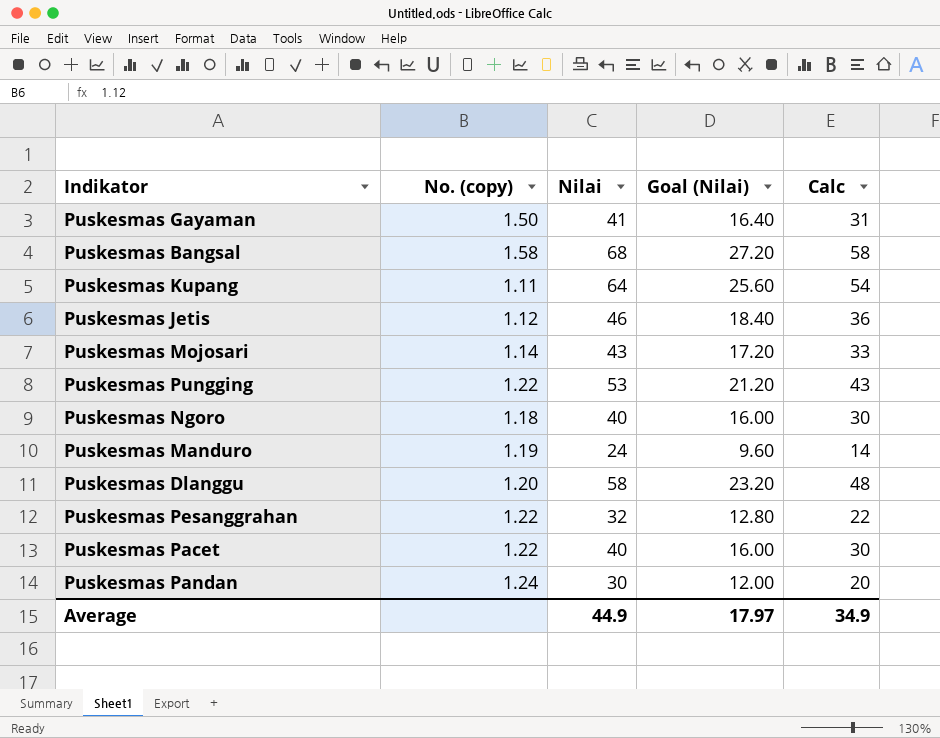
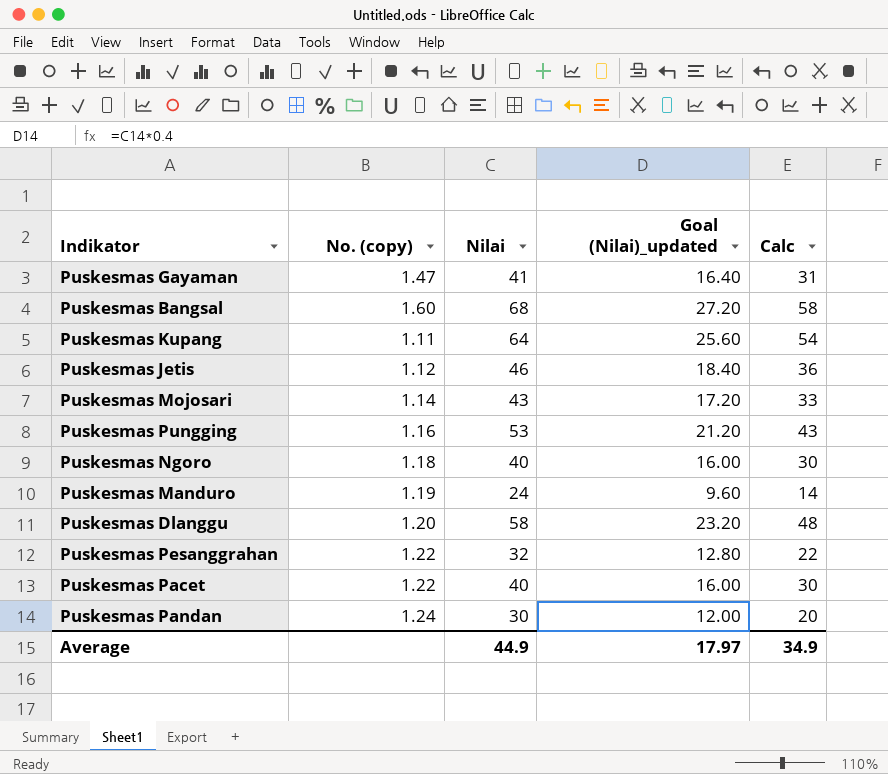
column name: Goal (Nilai) -> Goal (Nilai)_updated
Puskesmas Gayaman | No. (copy): 1.50 -> 1.47
Puskesmas Bangsal | No. (copy): 1.58 -> 1.60
Puskesmas Pungging | No. (copy): 1.22 -> 1.16

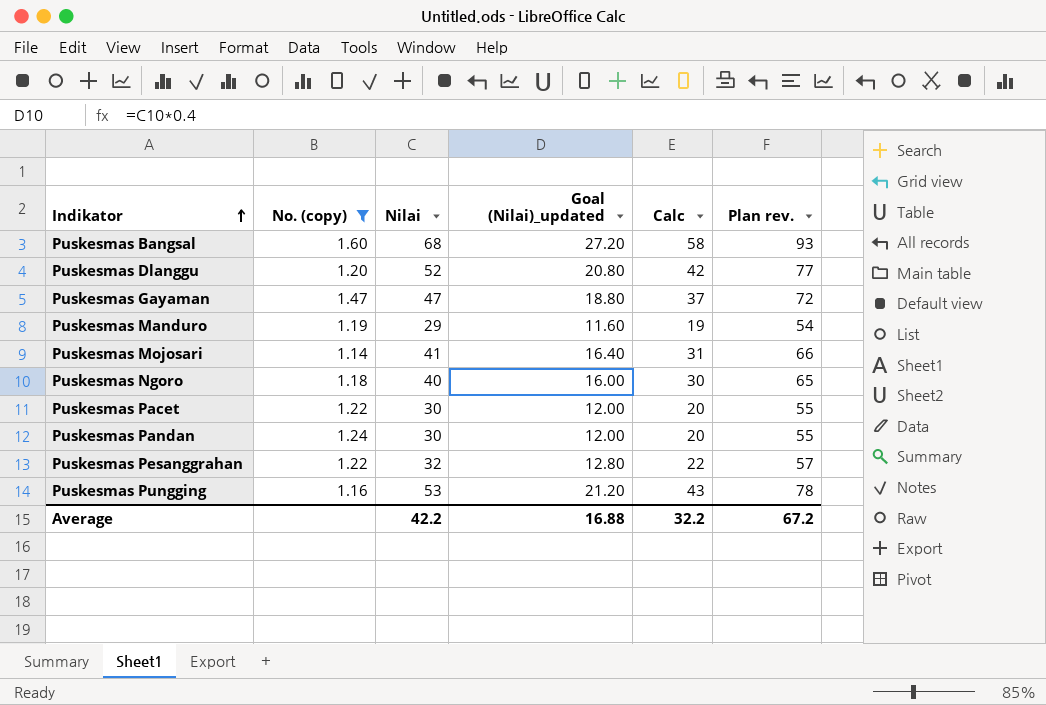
filter: none -> No. (copy) >= 1.14
row order: none -> Indikator ascending
column Plan rev. | formula: none -> [Nilai] + 25
Puskesmas Dlanggu | Nilai: 58 -> 52
Puskesmas Dlanggu | Goal (Nilai)_updated: 23.20 -> 20.80
Puskesmas Dlanggu | Calc: 48 -> 42
Puskesmas Gayaman | Nilai: 41 -> 47
Puskesmas Gayaman | Goal (Nilai)_updated: 16.40 -> 18.80
Puskesmas Gayaman | Calc: 31 -> 37
Puskesmas Manduro | Nilai: 24 -> 29
Puskesmas Manduro | Goal (Nilai)_updated: 9.60 -> 11.60
Puskesmas Manduro | Calc: 14 -> 19
Puskesmas Mojosari | Nilai: 43 -> 41
Puskesmas Mojosari | Goal (Nilai)_updated: 17.20 -> 16.40
Puskesmas Mojosari | Calc: 33 -> 31
Puskesmas Pacet | Nilai: 40 -> 30
Puskesmas Pacet | Goal (Nilai)_updated: 16.00 -> 12.00
Puskesmas Pacet | Calc: 30 -> 20
Average | Nilai: 44.9 -> 42.2
Average | Goal (Nilai)_updated: 17.97 -> 16.88
Average | Calc: 34.9 -> 32.2

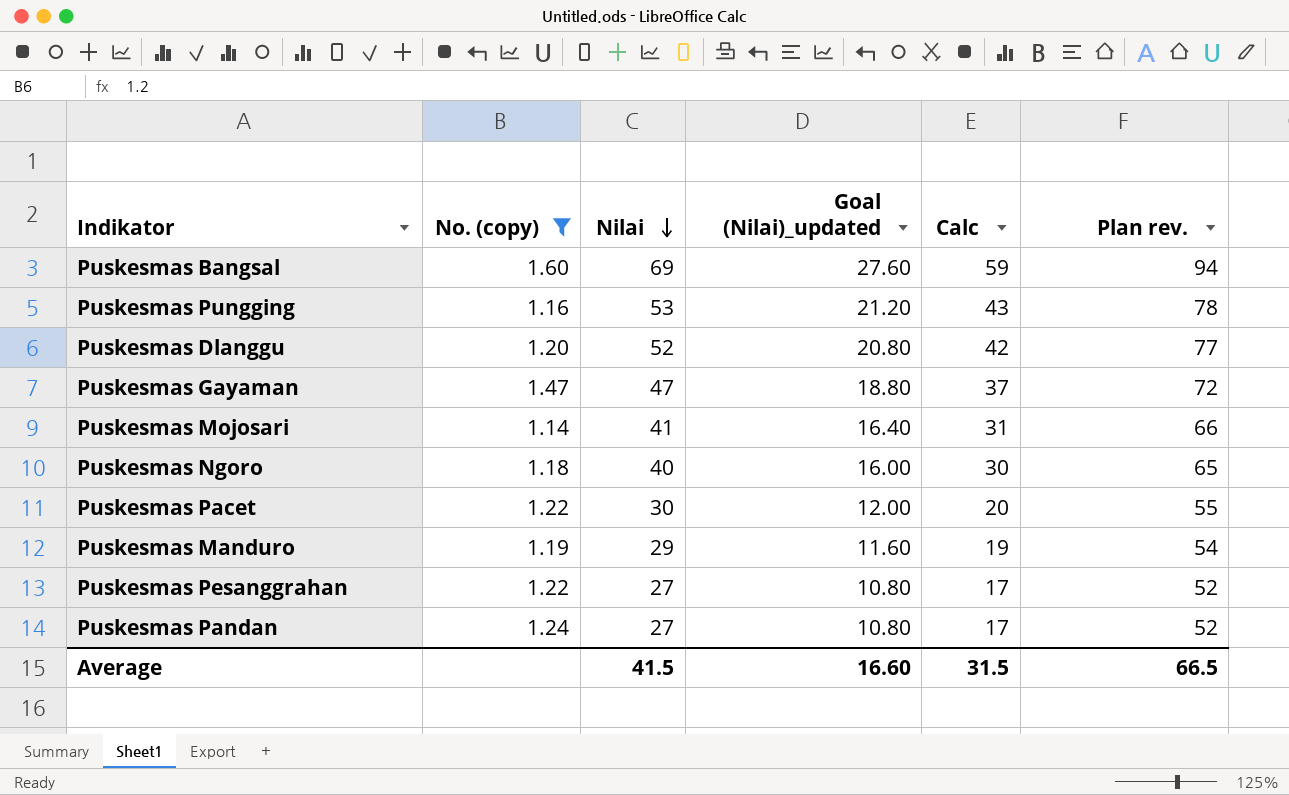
row order: Indikator ascending -> Nilai descending
Puskesmas Bangsal | Nilai: 68 -> 69
Puskesmas Bangsal | Goal (Nilai)_updated: 27.20 -> 27.60
Puskesmas Bangsal | Calc: 58 -> 59
Puskesmas Bangsal | Plan rev.: 93 -> 94
Puskesmas Pesanggrahan | Nilai: 32 -> 27
Puskesmas Pesanggrahan | Goal (Nilai)_updated: 12.80 -> 10.80
Puskesmas Pesanggrahan | Calc: 22 -> 17
Puskesmas Pesanggrahan | Plan rev.: 57 -> 52
Puskesmas Pandan | Nilai: 30 -> 27
Puskesmas Pandan | Goal (Nilai)_updated: 12.00 -> 10.80
Puskesmas Pandan | Calc: 20 -> 17
Puskesmas Pandan | Plan rev.: 55 -> 52
Average | Nilai: 42.2 -> 41.5
Average | Goal (Nilai)_updated: 16.88 -> 16.60
Average | Calc: 32.2 -> 31.5
Average | Plan rev.: 67.2 -> 66.5

